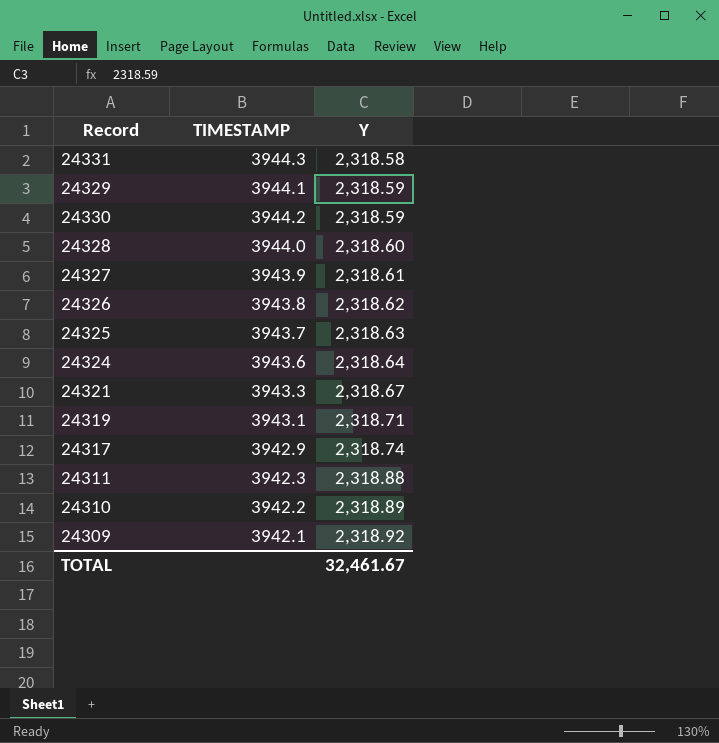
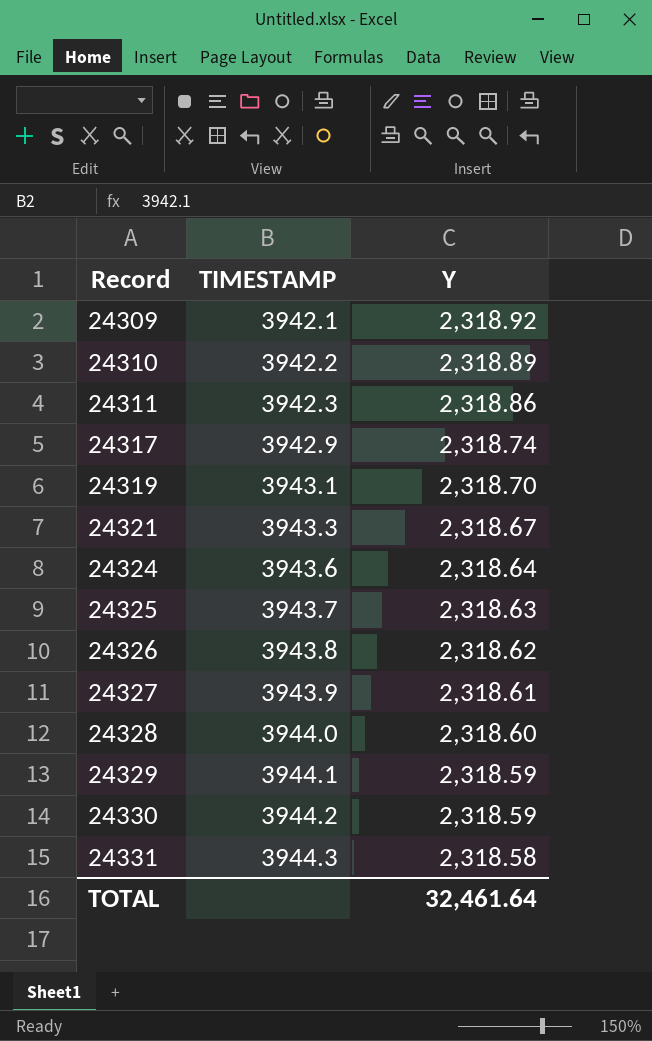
row order: Y ascending -> Record ascending
24311 | Y: 2,318.88 -> 2,318.86
24319 | Y: 2,318.71 -> 2,318.70
TOTAL | Y: 32,461.67 -> 32,461.64

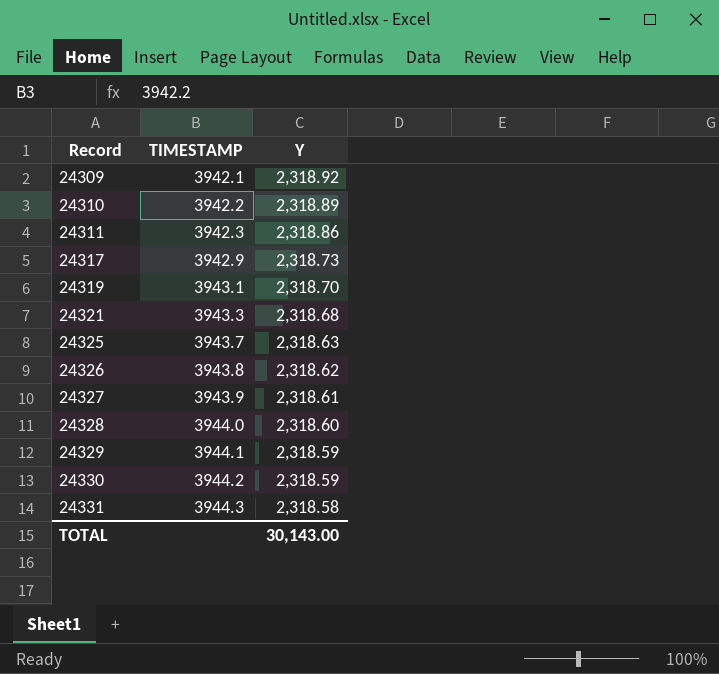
row 24324: 3943.6 | 2,318.64 -> none
24317 | Y: 2,318.74 -> 2,318.73
24321 | Y: 2,318.67 -> 2,318.68
TOTAL | Y: 32,461.64 -> 30,143.00

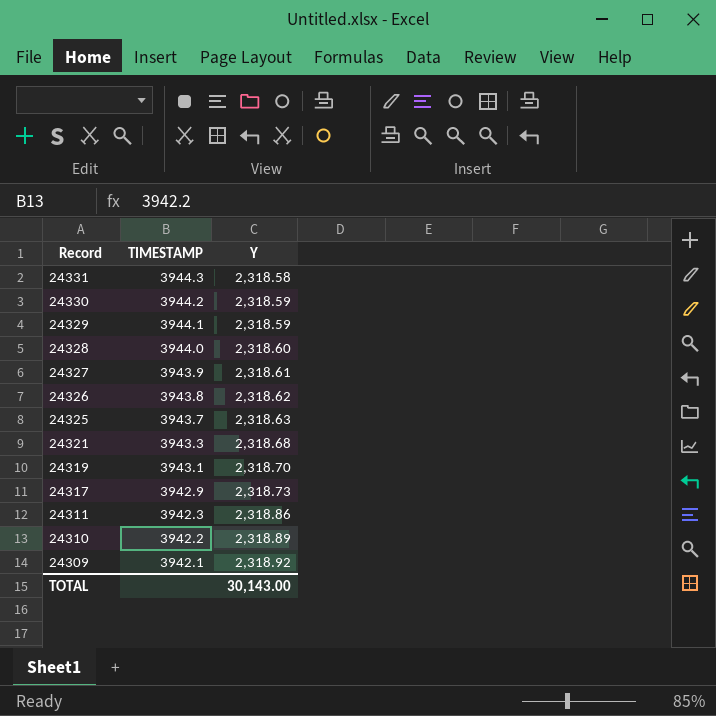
row order: Record ascending -> Record descending

